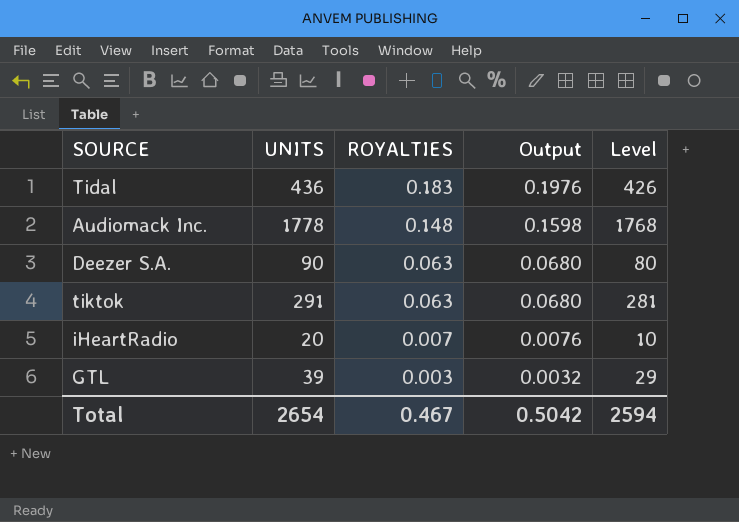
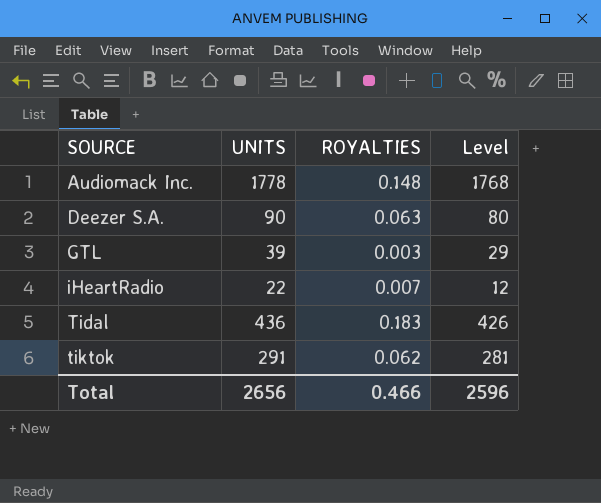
row order: ROYALTIES descending -> SOURCE ascending
column Output | formula: [ROYALTIES] * 1.08 -> none
iHeartRadio | UNITS: 20 -> 22
iHeartRadio | Level: 10 -> 12
tiktok | ROYALTIES: 0.063 -> 0.062
Total | UNITS: 2654 -> 2656
Total | ROYALTIES: 0.467 -> 0.466
Total | Level: 2594 -> 2596

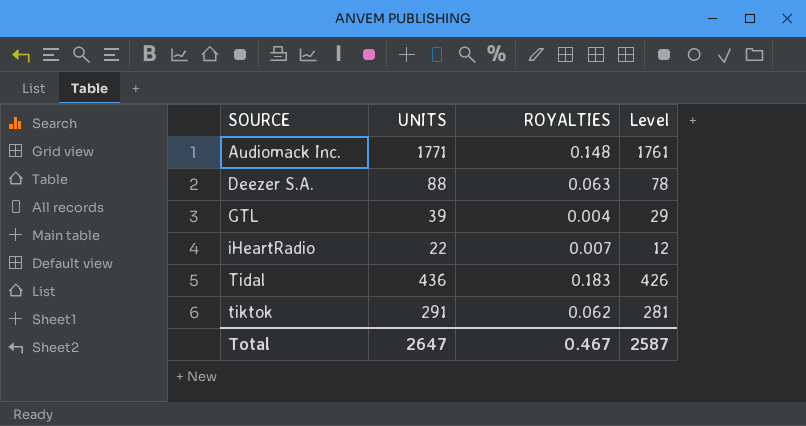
Audiomack Inc. | UNITS: 1778 -> 1771
Audiomack Inc. | Level: 1768 -> 1761
Deezer S.A. | UNITS: 90 -> 88
Deezer S.A. | Level: 80 -> 78
GTL | ROYALTIES: 0.003 -> 0.004
Total | UNITS: 2656 -> 2647
Total | ROYALTIES: 0.466 -> 0.467
Total | Level: 2596 -> 2587

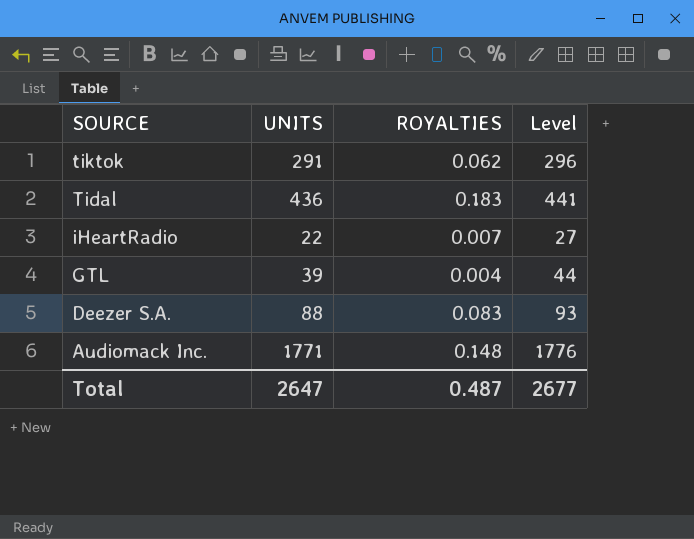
row order: SOURCE ascending -> SOURCE descending
column Level | formula: [UNITS] - 10 -> [UNITS] + 5
Deezer S.A. | ROYALTIES: 0.063 -> 0.083
Total | ROYALTIES: 0.467 -> 0.487
Total | Level: 2587 -> 2677

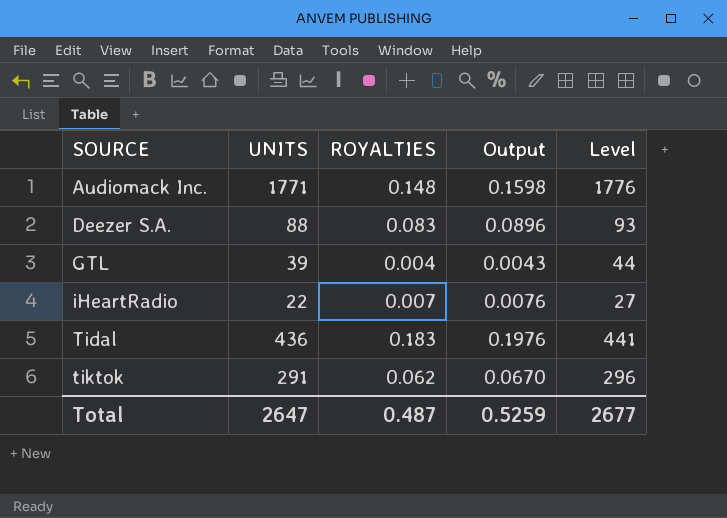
row order: SOURCE descending -> SOURCE ascending
column Output | formula: none -> [ROYALTIES] * 1.08

